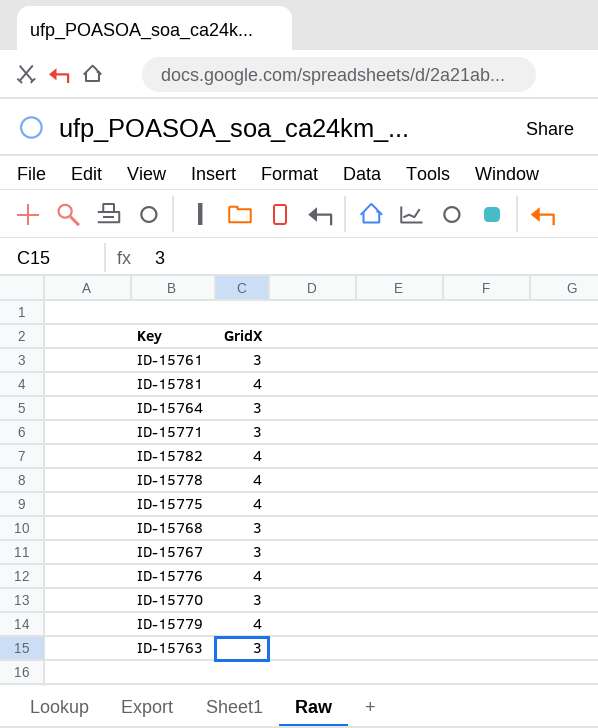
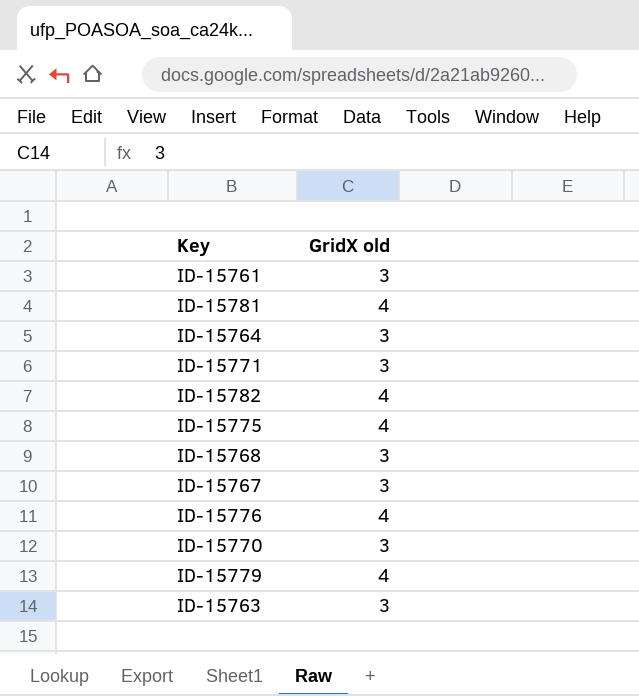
column name: GridX -> GridX old
row ID-15778: 4 -> none

